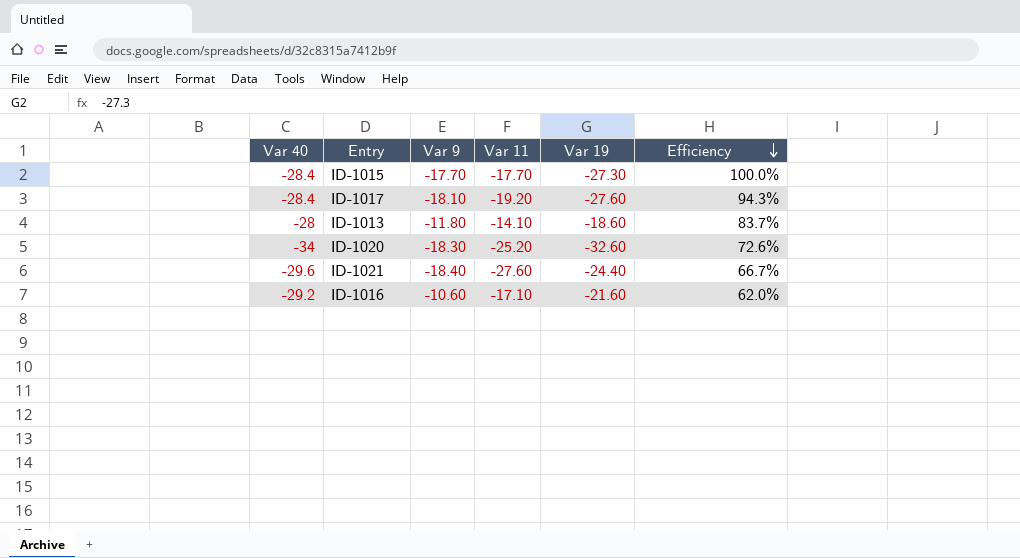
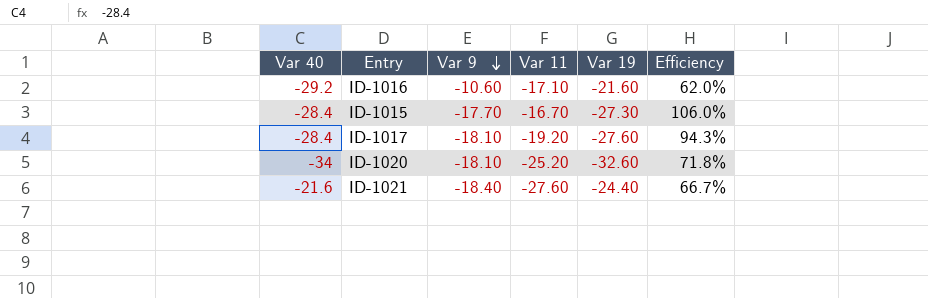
row order: Efficiency descending -> Var 9 descending
row ID-1013: -28 | -11.80 | -14.10 | -18.60 | 83.7% -> none
ID-1015 | Var 11: -17.70 -> -16.70
ID-1015 | Efficiency: 100.0% -> 106.0%
ID-1020 | Var 9: -18.30 -> -18.10
ID-1020 | Efficiency: 72.6% -> 71.8%
ID-1021 | Var 40: -29.6 -> -21.6

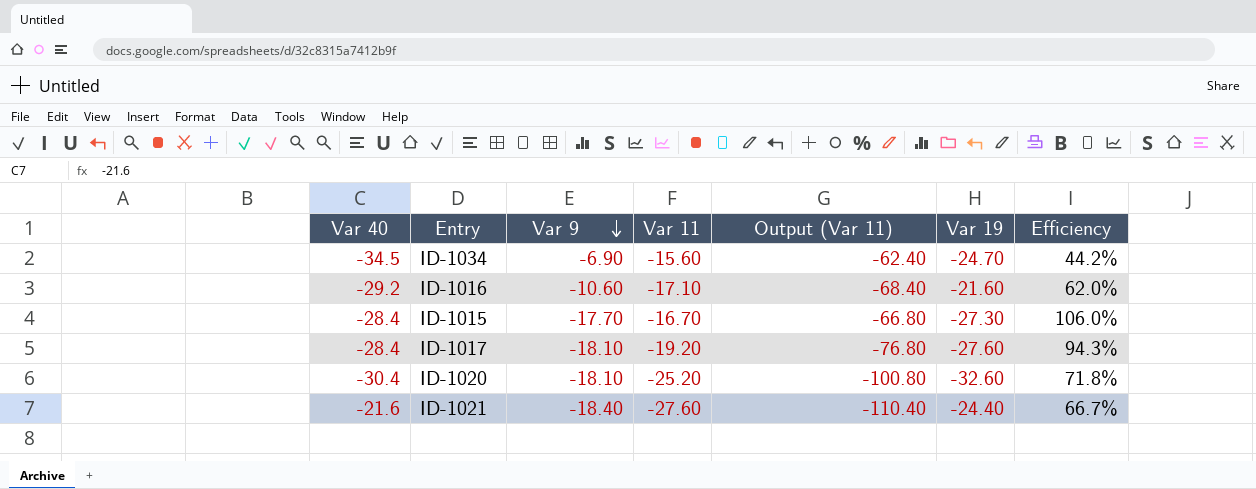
column Output (Var 11) | formula: none -> [Var 11] * 4
row ID-1034: none -> -34.5 | -6.90 | -15.60 | -62.40 | -24.70 | 44.2%
ID-1020 | Var 40: -34 -> -30.4

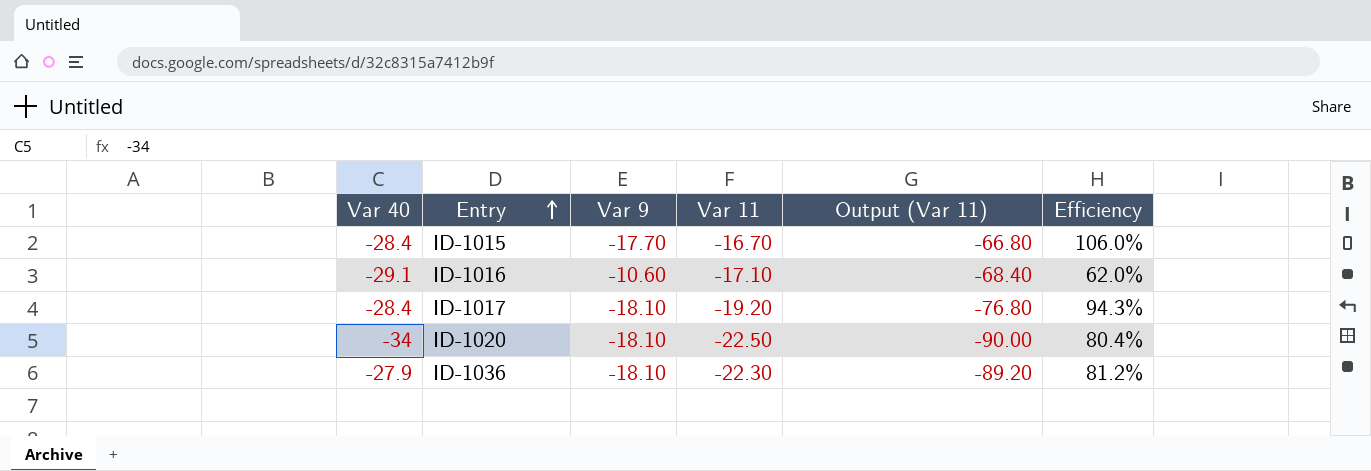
row order: Var 9 descending -> Entry ascending
column Var 19 | position: 6 -> none
row ID-1034: -34.5 | -6.90 | -15.60 | -62.40 | -24.70 | 44.2% -> none
row ID-1021: -21.6 | -18.40 | -27.60 | -110.40 | -24.40 | 66.7% -> none
ID-1016 | Var 40: -29.2 -> -29.1
ID-1020 | Var 40: -30.4 -> -34
ID-1020 | Var 11: -25.20 -> -22.50
ID-1020 | Output (Var 11): -100.80 -> -90.00
ID-1020 | Efficiency: 71.8% -> 80.4%
row ID-1036: none -> -27.9 | -18.10 | -22.30 | -89.20 | 81.2%

